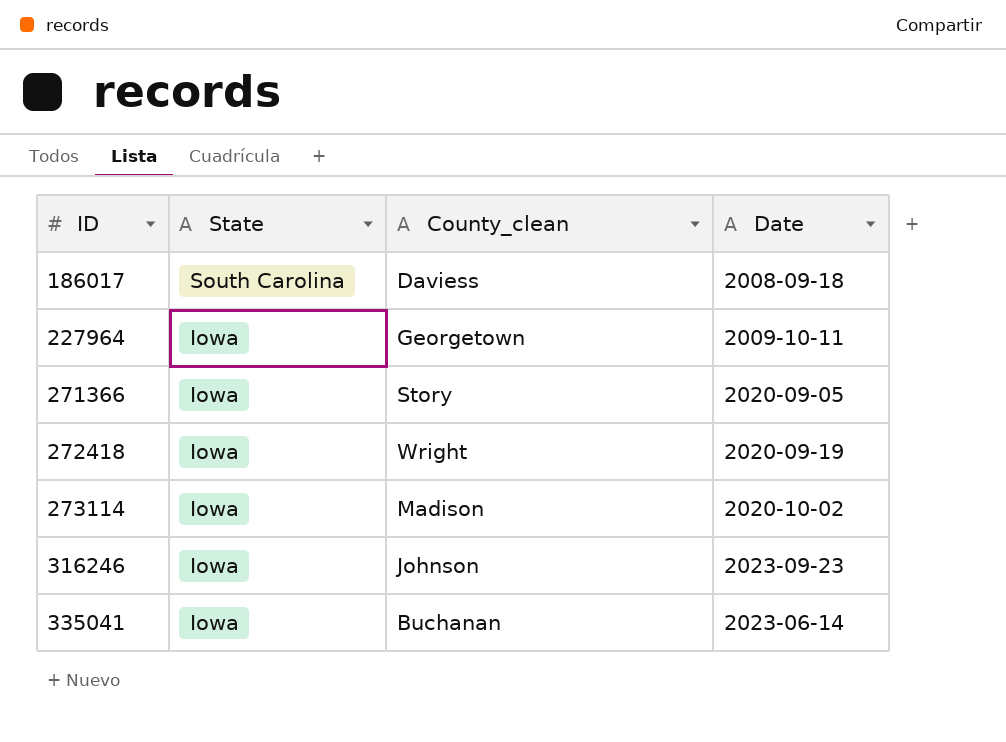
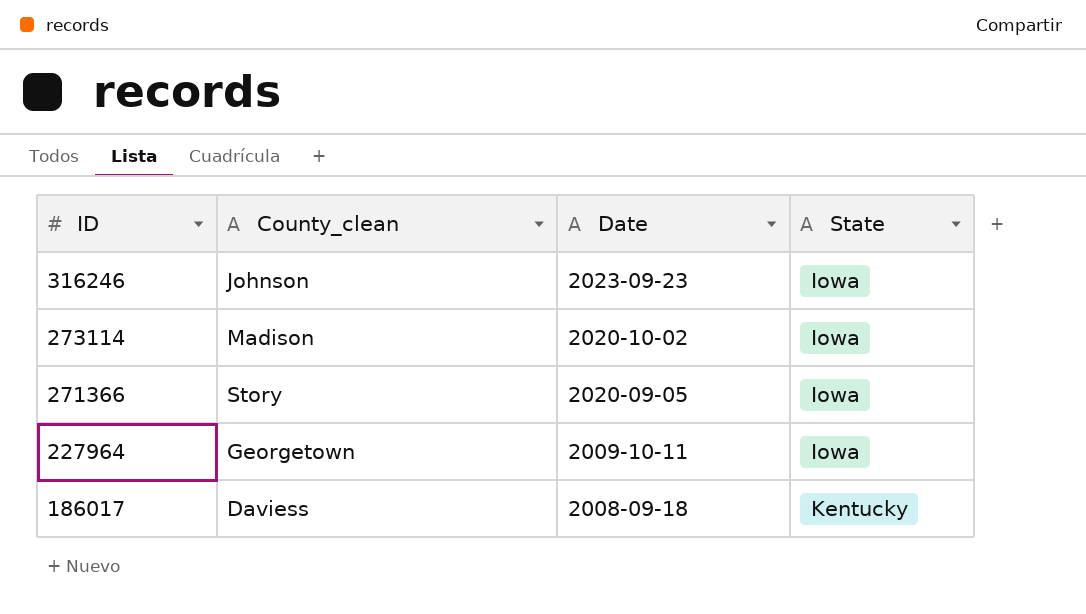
row order: ID ascending -> ID descending
column State | position: 2 -> 4
row 272418: Iowa | Wright | 2020-09-19 -> none
row 335041: Iowa | Buchanan | 2023-06-14 -> none
186017 | State: South Carolina -> Kentucky

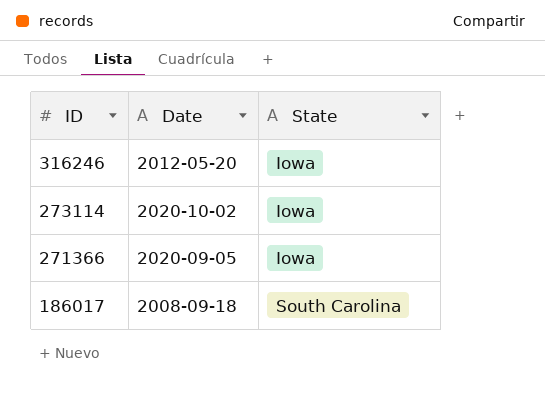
column County_clean | position: 2 -> none
row 227964: Georgetown | 2009-10-11 | Iowa -> none
316246 | Date: 2023-09-23 -> 2012-05-20
186017 | State: Kentucky -> South Carolina

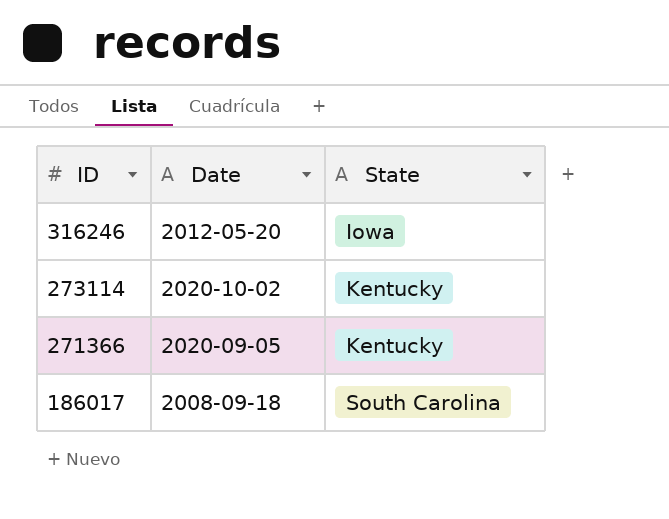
273114 | State: Iowa -> Kentucky
271366 | State: Iowa -> Kentucky

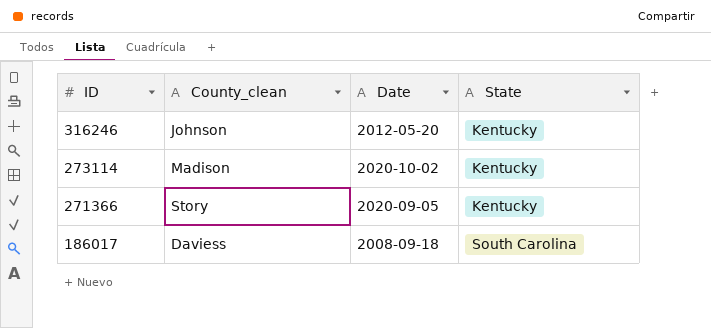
column County_clean | position: none -> 2
316246 | State: Iowa -> Kentucky

